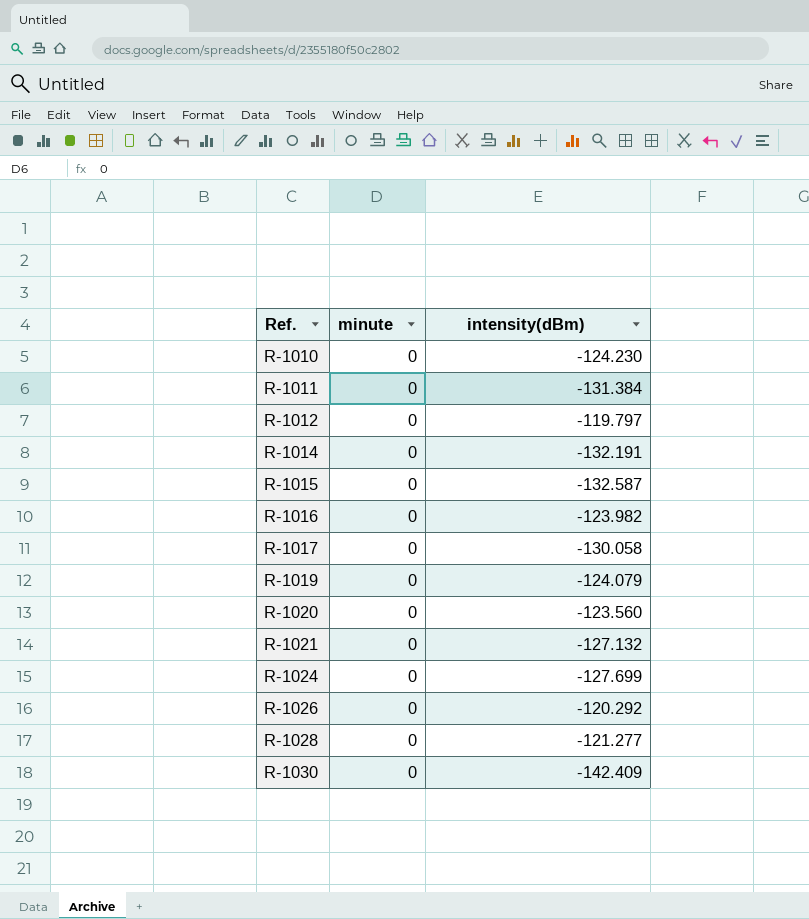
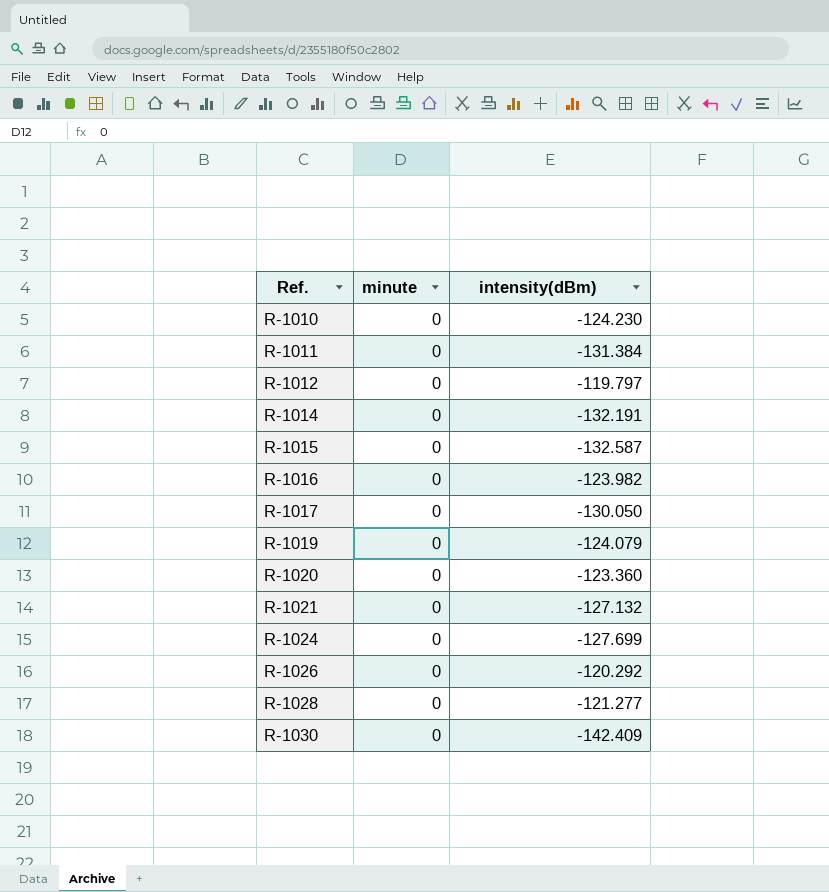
R-1017 | intensity(dBm): -130.058 -> -130.050
R-1020 | intensity(dBm): -123.560 -> -123.360

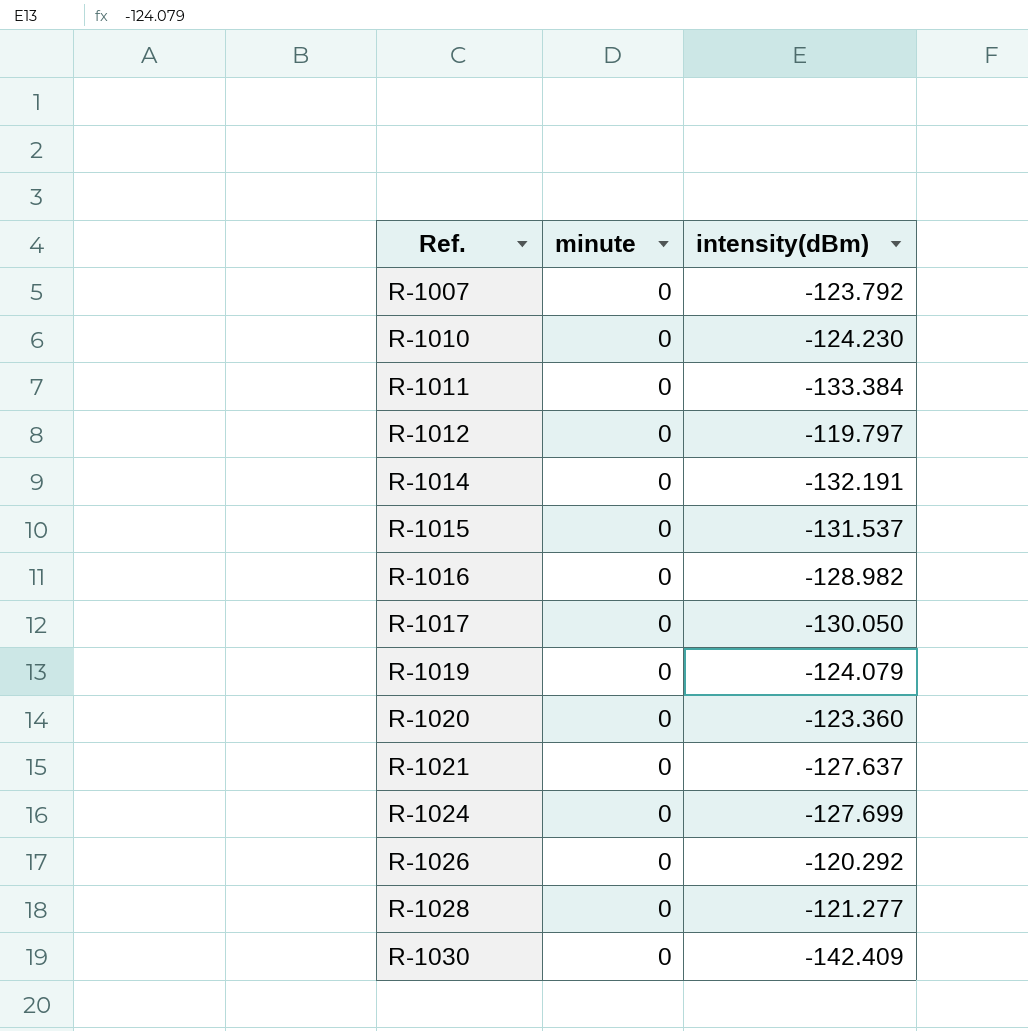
row R-1007: none -> 0 | -123.792
R-1011 | intensity(dBm): -131.384 -> -133.384
R-1015 | intensity(dBm): -132.587 -> -131.537
R-1016 | intensity(dBm): -123.982 -> -128.982
R-1021 | intensity(dBm): -127.132 -> -127.637

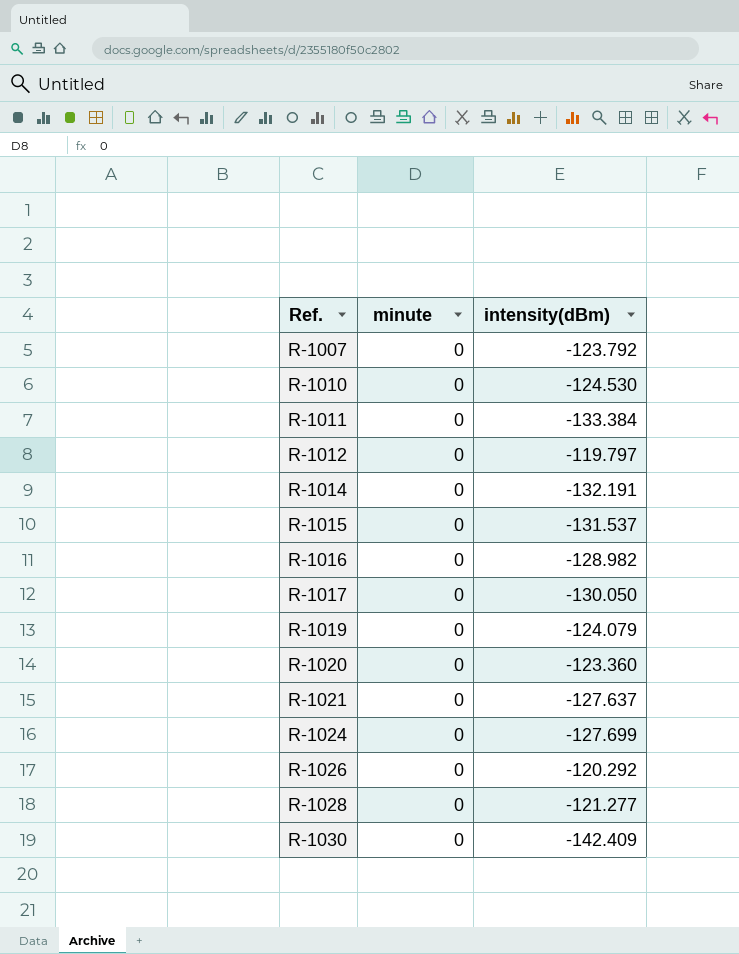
R-1010 | intensity(dBm): -124.230 -> -124.530

